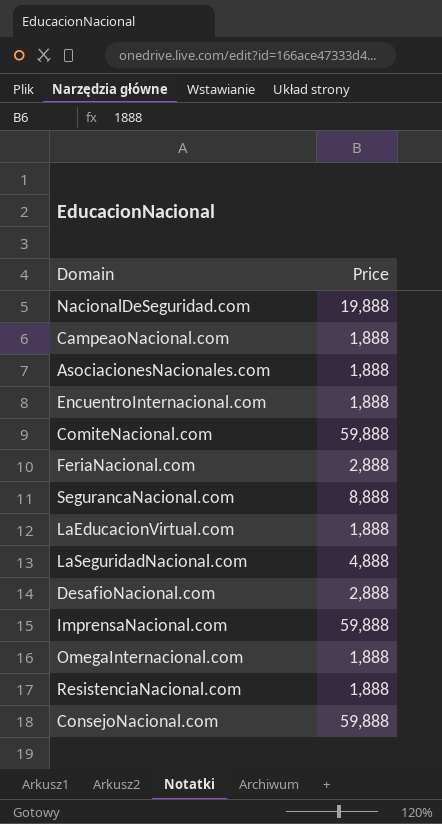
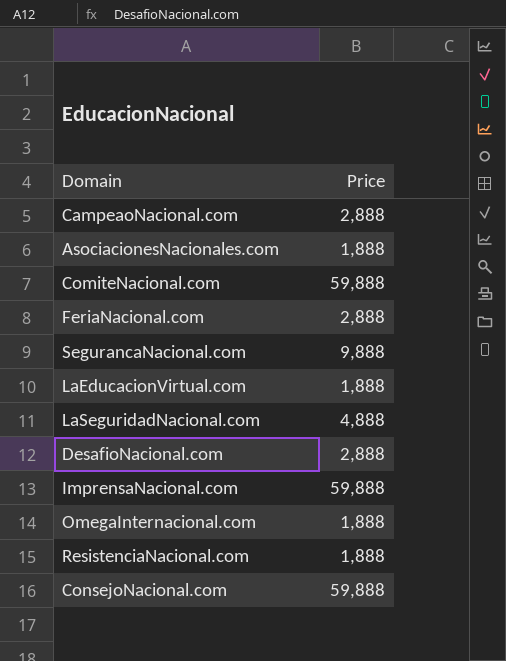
row NacionalDeSeguridad.com: 19,888 -> none
row EncuentroInternacional.com: 1,888 -> none
CampeaoNacional.com | Price: 1,888 -> 2,888
SegurancaNacional.com | Price: 8,888 -> 9,888

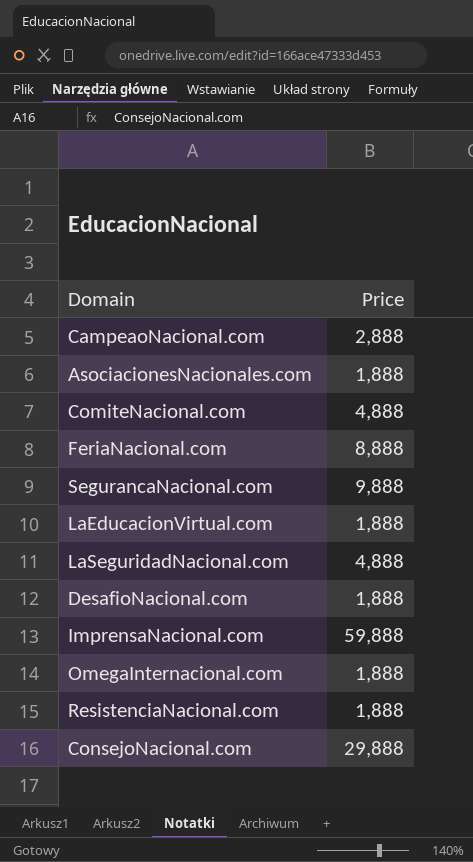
ComiteNacional.com | Price: 59,888 -> 4,888
FeriaNacional.com | Price: 2,888 -> 8,888
DesafioNacional.com | Price: 2,888 -> 1,888
ConsejoNacional.com | Price: 59,888 -> 29,888

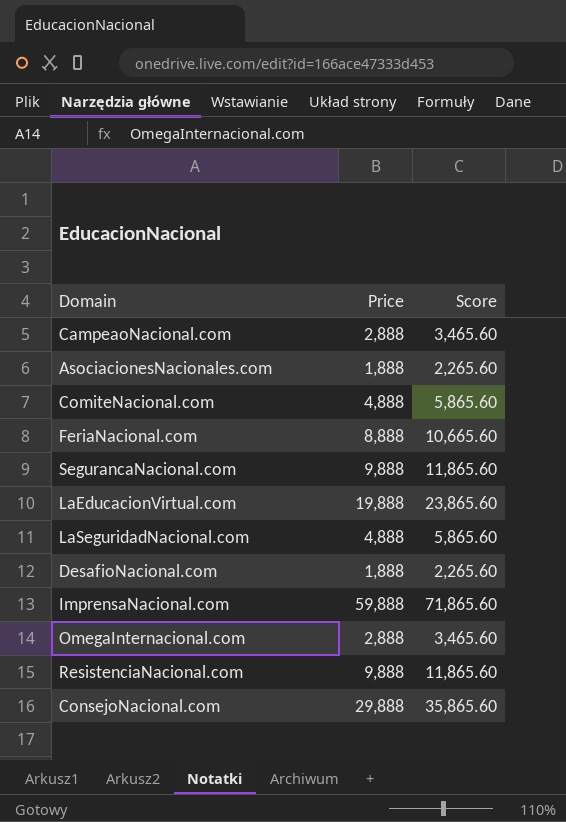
column Score | formula: none -> [Price] * 1.2
LaEducacionVirtual.com | Price: 1,888 -> 19,888
OmegaInternacional.com | Price: 1,888 -> 2,888
ResistenciaNacional.com | Price: 1,888 -> 9,888

